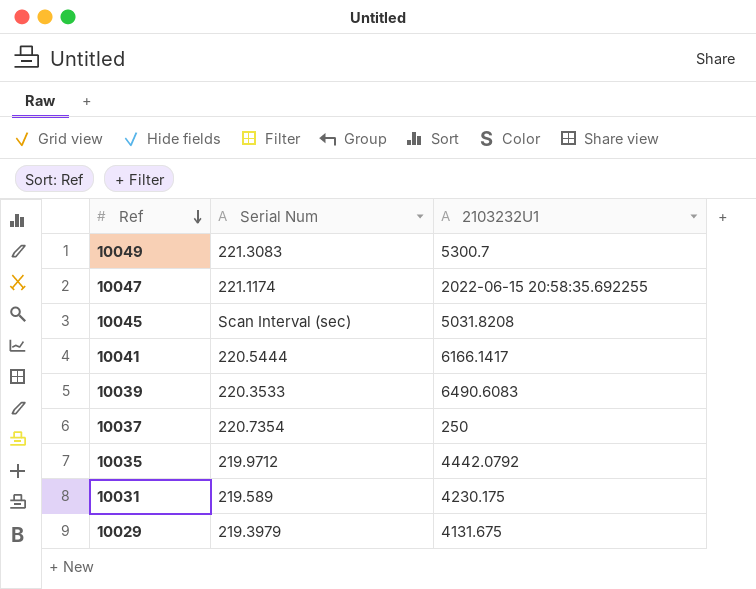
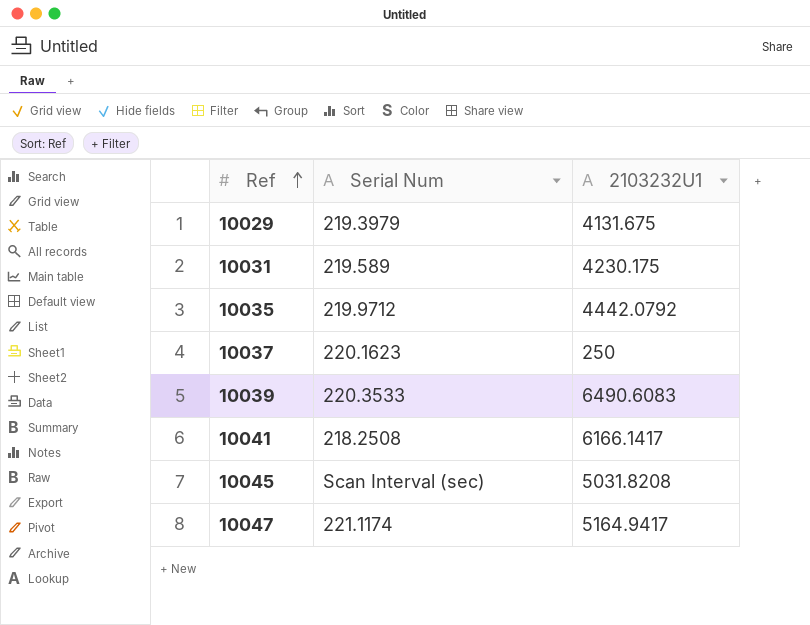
row order: Ref descending -> Ref ascending
row 10049: 221.3083 | 5300.7 -> none
10037 | Serial Num: 220.7354 -> 220.1623
10041 | Serial Num: 220.5444 -> 218.2508
10047 | 2103232U1: 2022-06-15 20:58:35.692255 -> 5164.9417

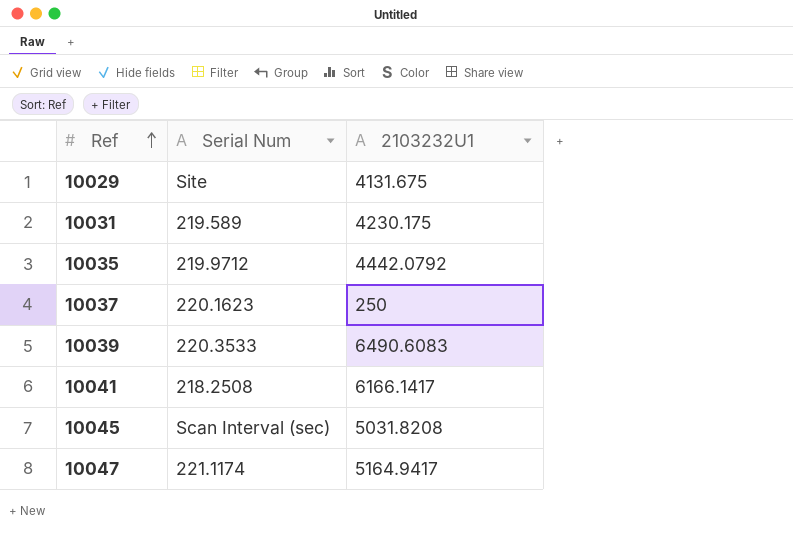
10029 | Serial Num: 219.3979 -> Site

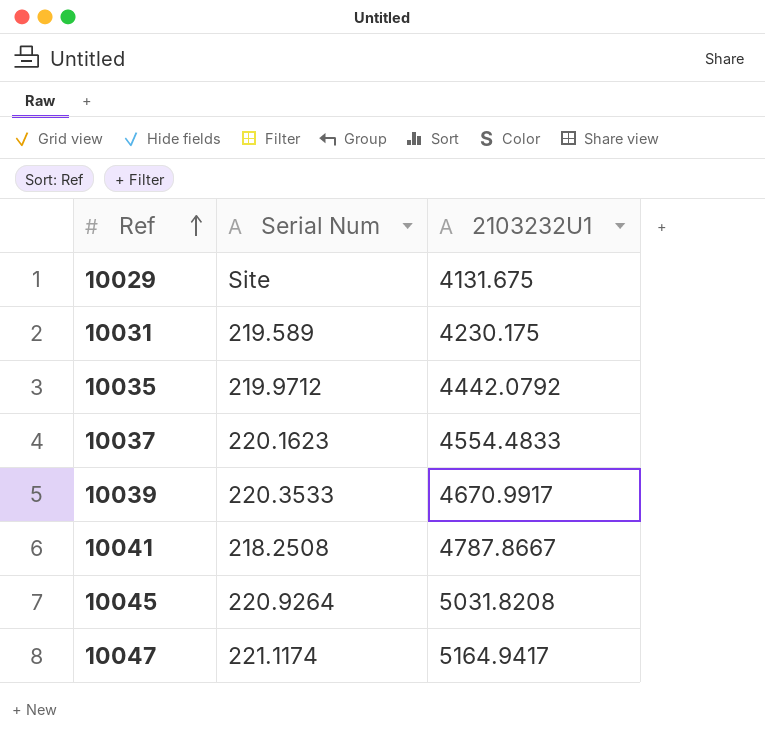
10037 | 2103232U1: 250 -> 4554.4833
10039 | 2103232U1: 6490.6083 -> 4670.9917
10041 | 2103232U1: 6166.1417 -> 4787.8667
10045 | Serial Num: Scan Interval (sec) -> 220.9264

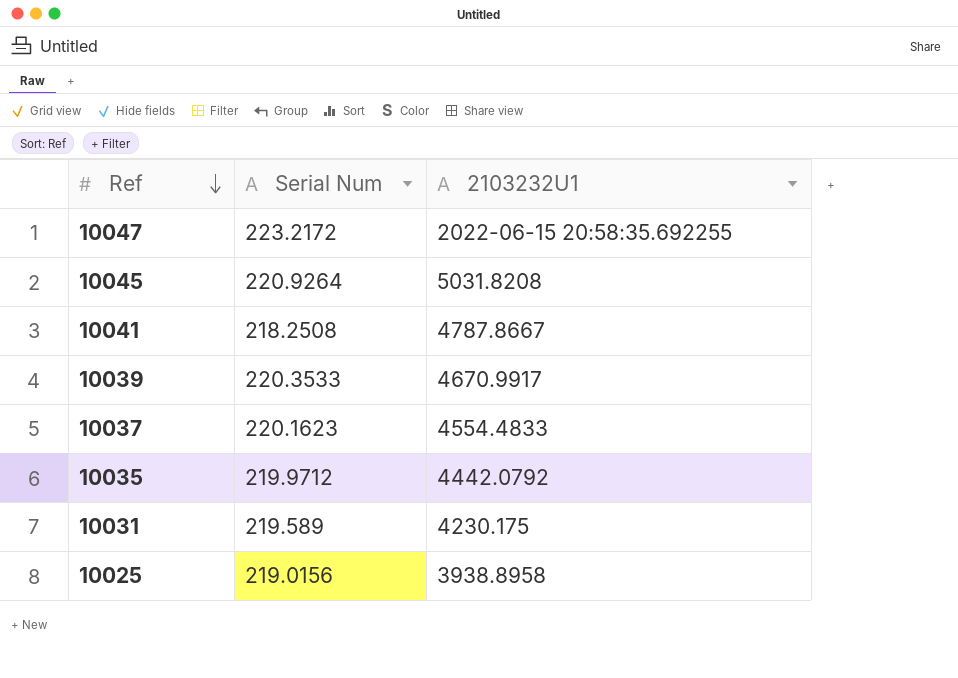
row order: Ref ascending -> Ref descending
row 10029: Site | 4131.675 -> none
10047 | Serial Num: 221.1174 -> 223.2172
10047 | 2103232U1: 5164.9417 -> 2022-06-15 20:58:35.692255
row 10025: none -> 219.0156 | 3938.8958

